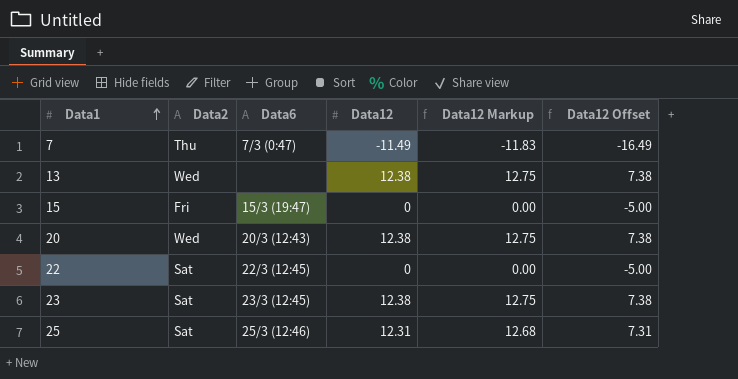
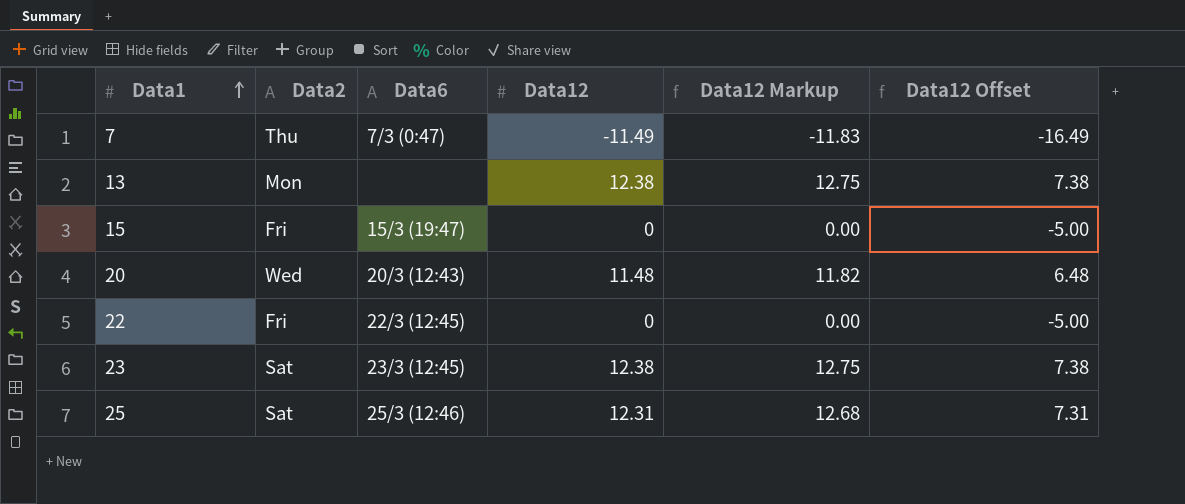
13 | Data2: Wed -> Mon
20 | Data12: 12.38 -> 11.48
20 | Data12 Markup: 12.75 -> 11.82
20 | Data12 Offset: 7.38 -> 6.48
22 | Data2: Sat -> Fri

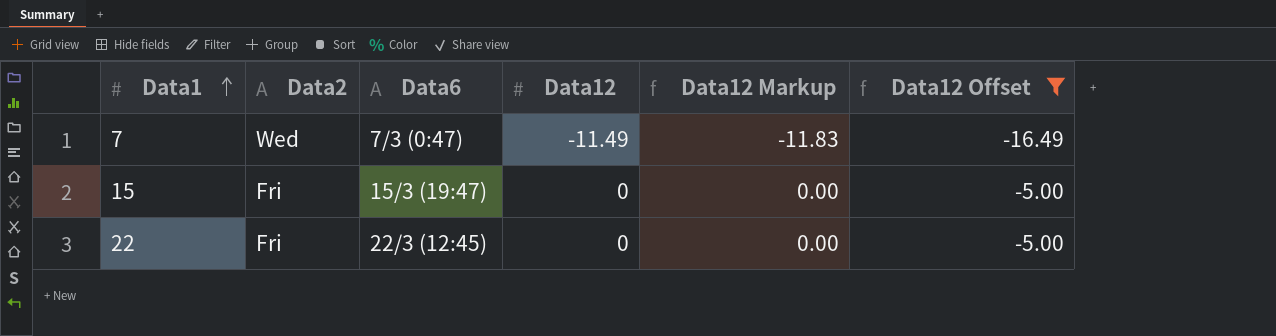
filter: none -> Data12 Offset <= -5.00
7 | Data2: Thu -> Wed

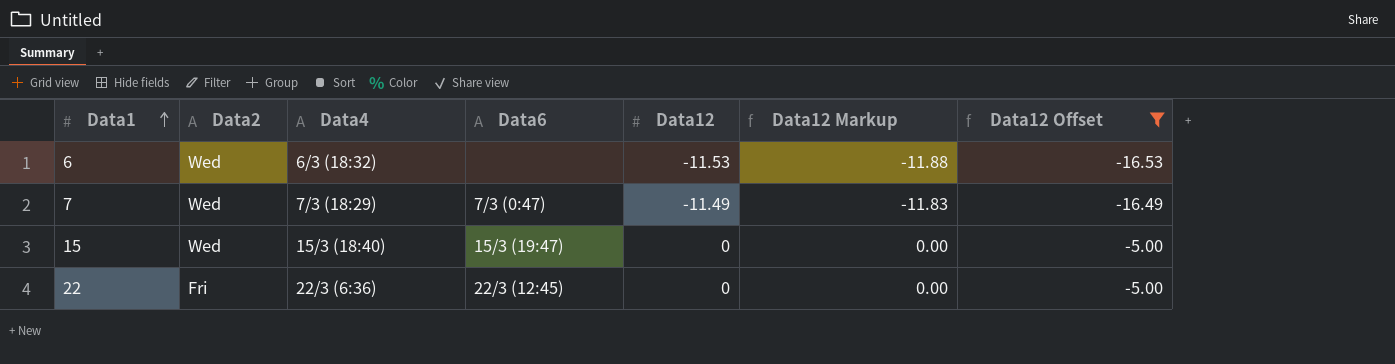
column Data4 | position: none -> 3
row 6: none -> Wed | 6/3 (18:32) | none | -11.53 | -11.88 | -16.53
15 | Data2: Fri -> Wed

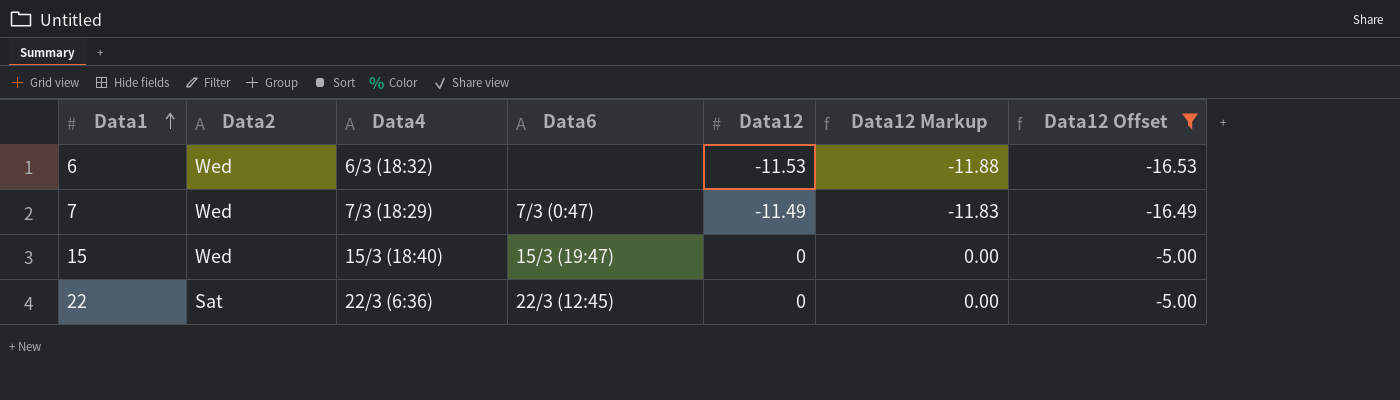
22 | Data2: Fri -> Sat

